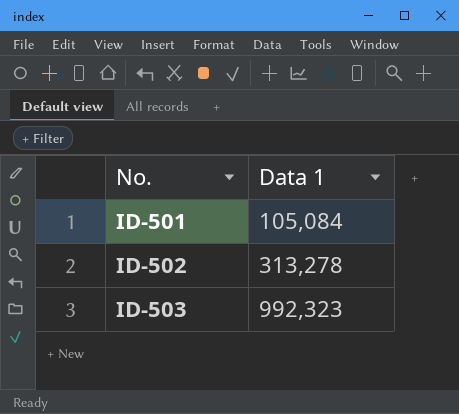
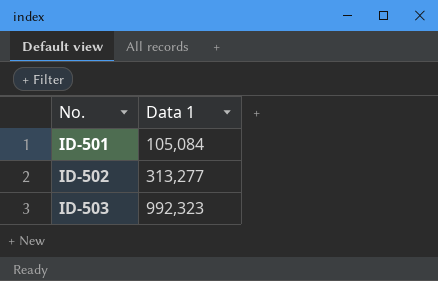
ID-502 | Data 1: 313,278 -> 313,277

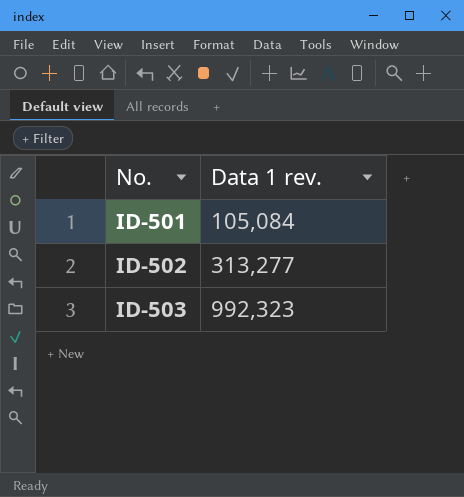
column name: Data 1 -> Data 1 rev.

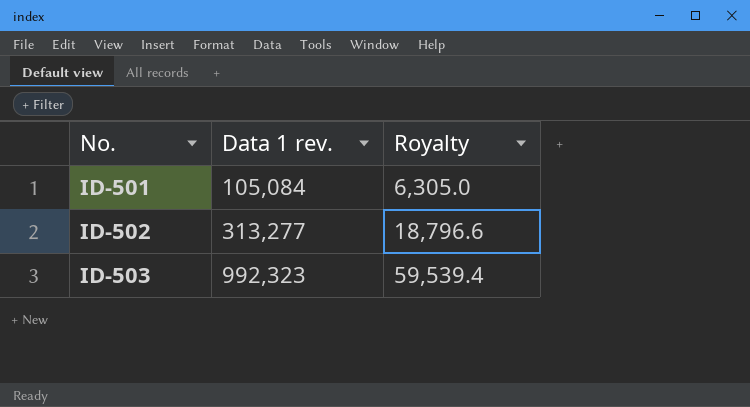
column Royalty | formula: none -> [Data 1 rev.] * 0.06

